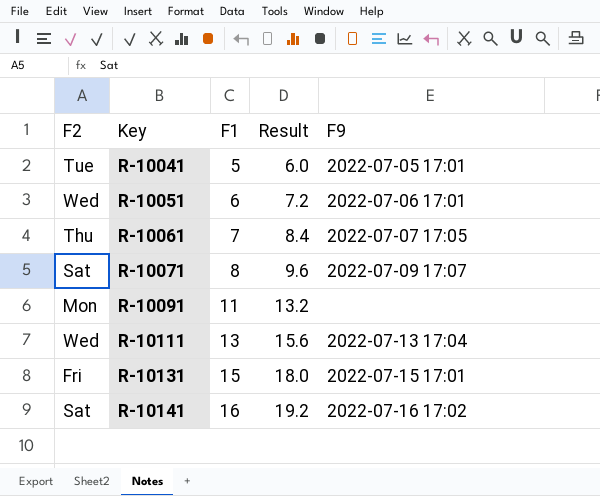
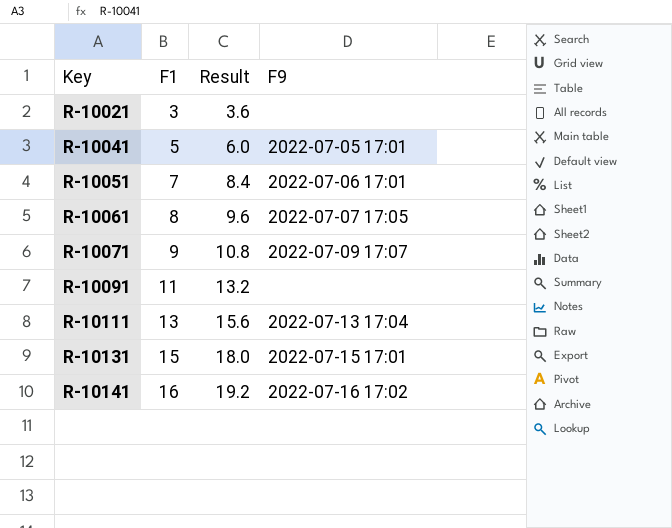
column F2 | position: 1 -> none
row R-10021: none -> 3 | 3.6 | none
R-10051 | F1: 6 -> 7
R-10051 | Result: 7.2 -> 8.4
R-10061 | F1: 7 -> 8
R-10061 | Result: 8.4 -> 9.6
R-10071 | F1: 8 -> 9
R-10071 | Result: 9.6 -> 10.8

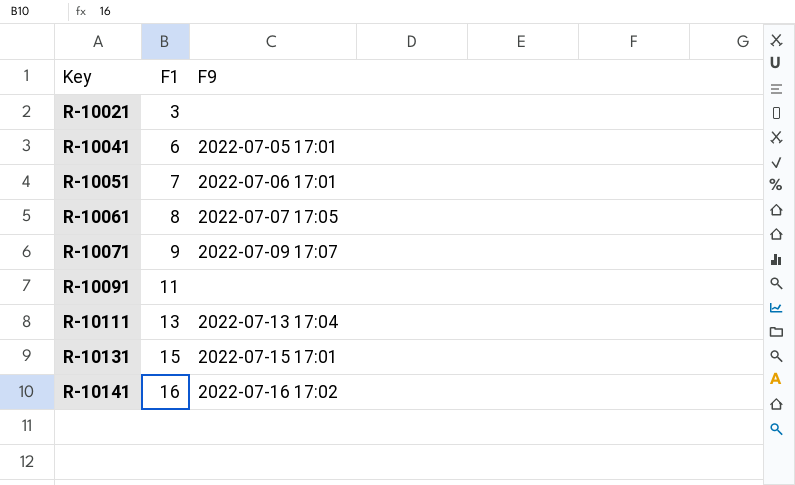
column Result | formula: [F1] * 1.2 -> none
R-10041 | F1: 5 -> 6

